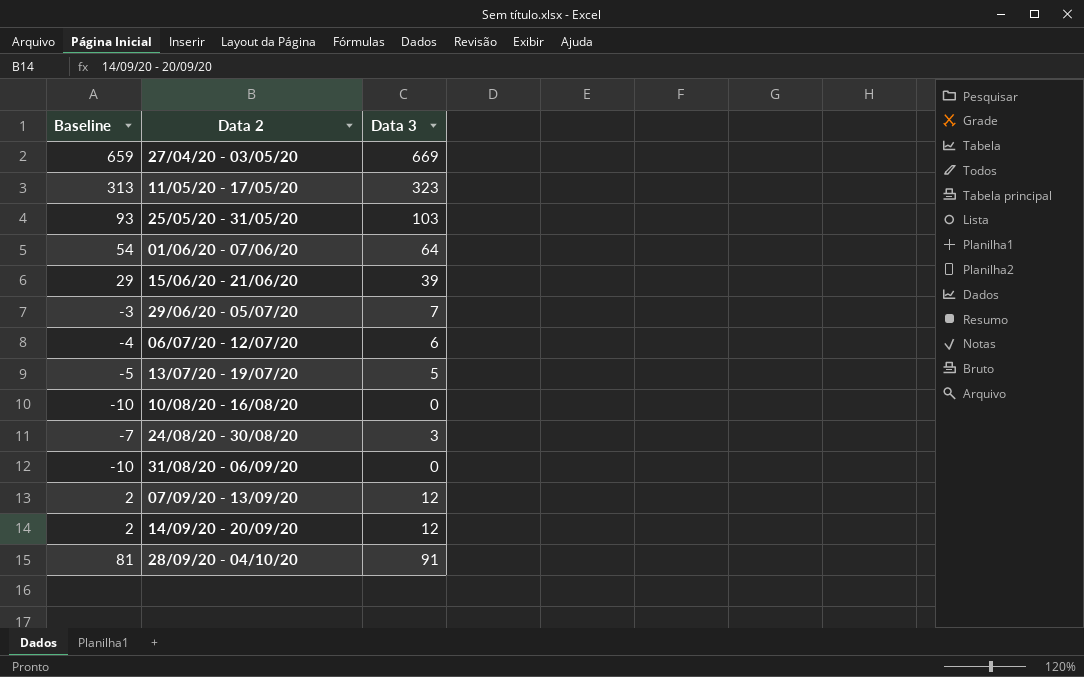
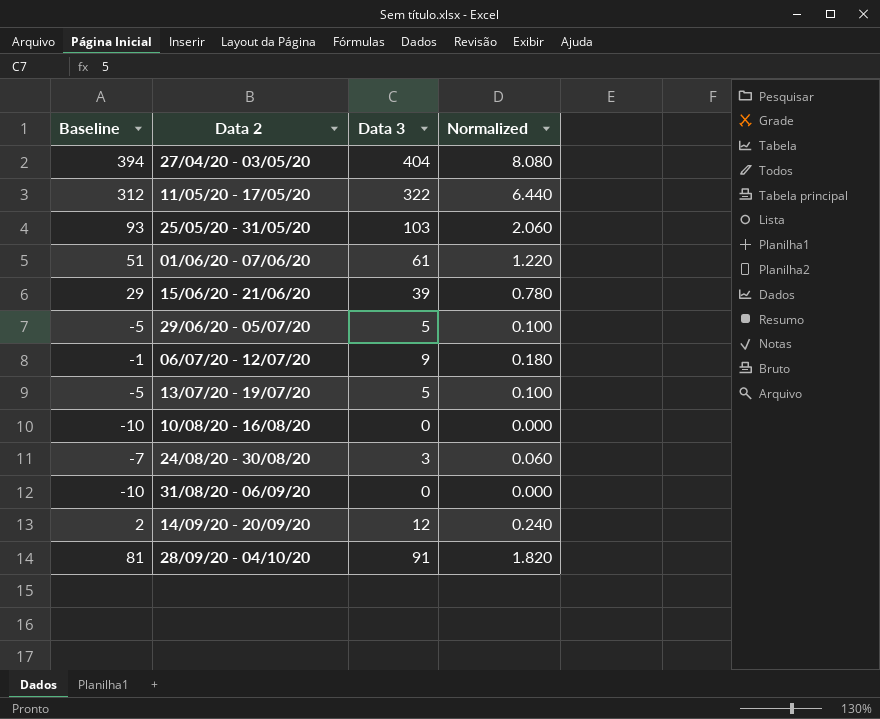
column Normalized | formula: none -> [Data 3] * 0.02
row 07/09/20 - 13/09/20: 2 | 12 -> none
27/04/20 - 03/05/20 | Baseline: 659 -> 394
27/04/20 - 03/05/20 | Data 3: 669 -> 404
11/05/20 - 17/05/20 | Baseline: 313 -> 312
11/05/20 - 17/05/20 | Data 3: 323 -> 322
01/06/20 - 07/06/20 | Baseline: 54 -> 51
01/06/20 - 07/06/20 | Data 3: 64 -> 61
29/06/20 - 05/07/20 | Baseline: -3 -> -5
29/06/20 - 05/07/20 | Data 3: 7 -> 5
06/07/20 - 12/07/20 | Baseline: -4 -> -1
06/07/20 - 12/07/20 | Data 3: 6 -> 9

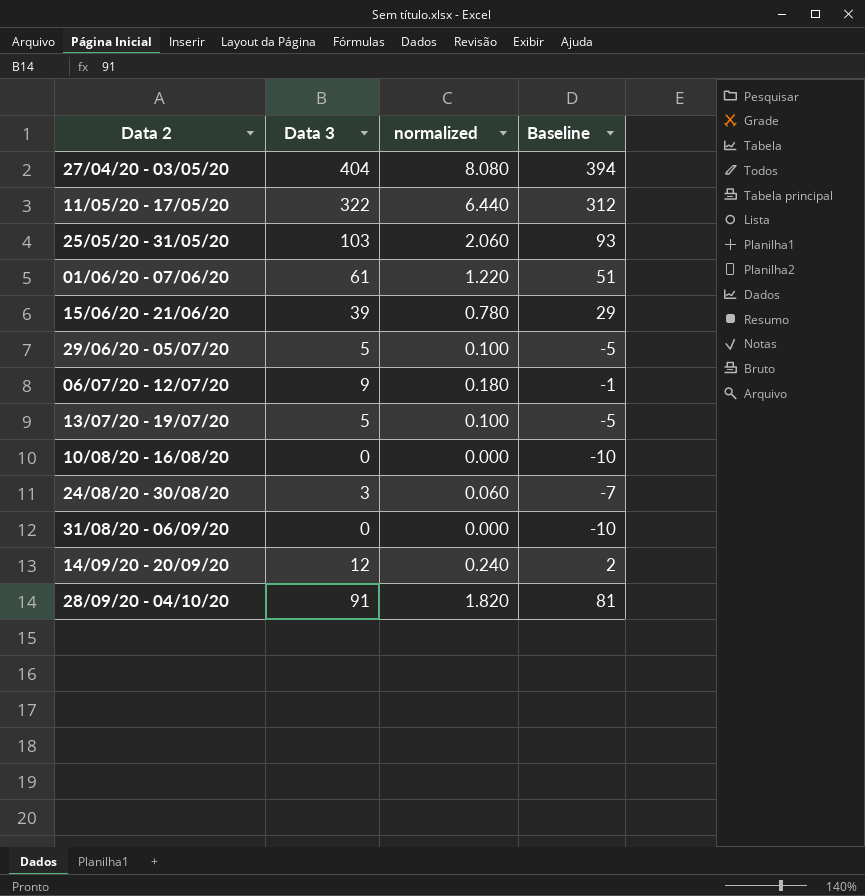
column name: Normalized -> normalized
column Baseline | position: 1 -> 4

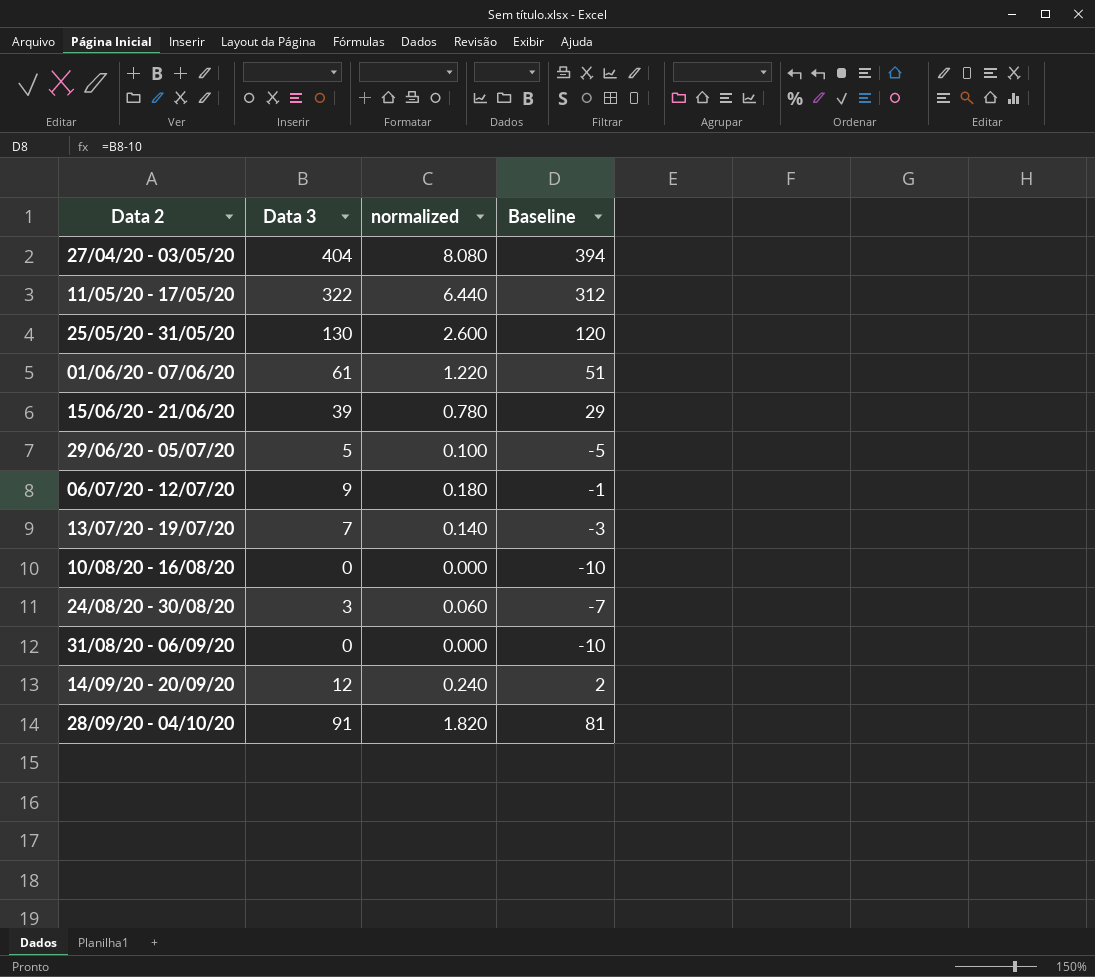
25/05/20 - 31/05/20 | Data 3: 103 -> 130
25/05/20 - 31/05/20 | normalized: 2.060 -> 2.600
25/05/20 - 31/05/20 | Baseline: 93 -> 120
13/07/20 - 19/07/20 | Data 3: 5 -> 7
13/07/20 - 19/07/20 | normalized: 0.100 -> 0.140
13/07/20 - 19/07/20 | Baseline: -5 -> -3

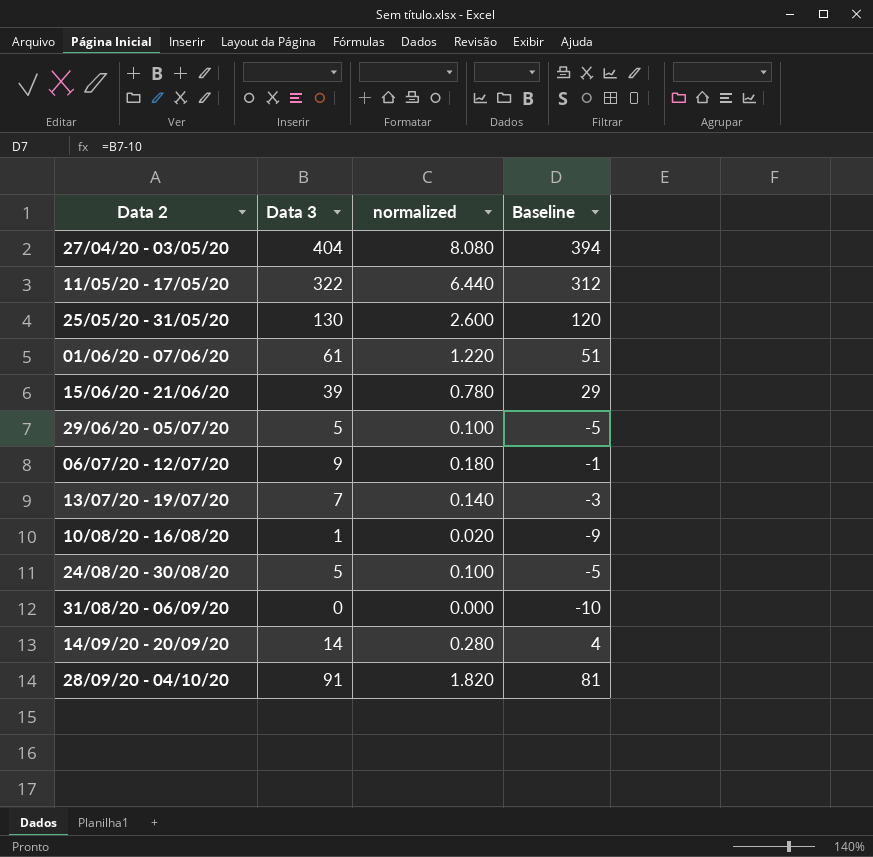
10/08/20 - 16/08/20 | Data 3: 0 -> 1
10/08/20 - 16/08/20 | normalized: 0.000 -> 0.020
10/08/20 - 16/08/20 | Baseline: -10 -> -9
24/08/20 - 30/08/20 | Data 3: 3 -> 5
24/08/20 - 30/08/20 | normalized: 0.060 -> 0.100
24/08/20 - 30/08/20 | Baseline: -7 -> -5
14/09/20 - 20/09/20 | Data 3: 12 -> 14
14/09/20 - 20/09/20 | normalized: 0.240 -> 0.280
14/09/20 - 20/09/20 | Baseline: 2 -> 4

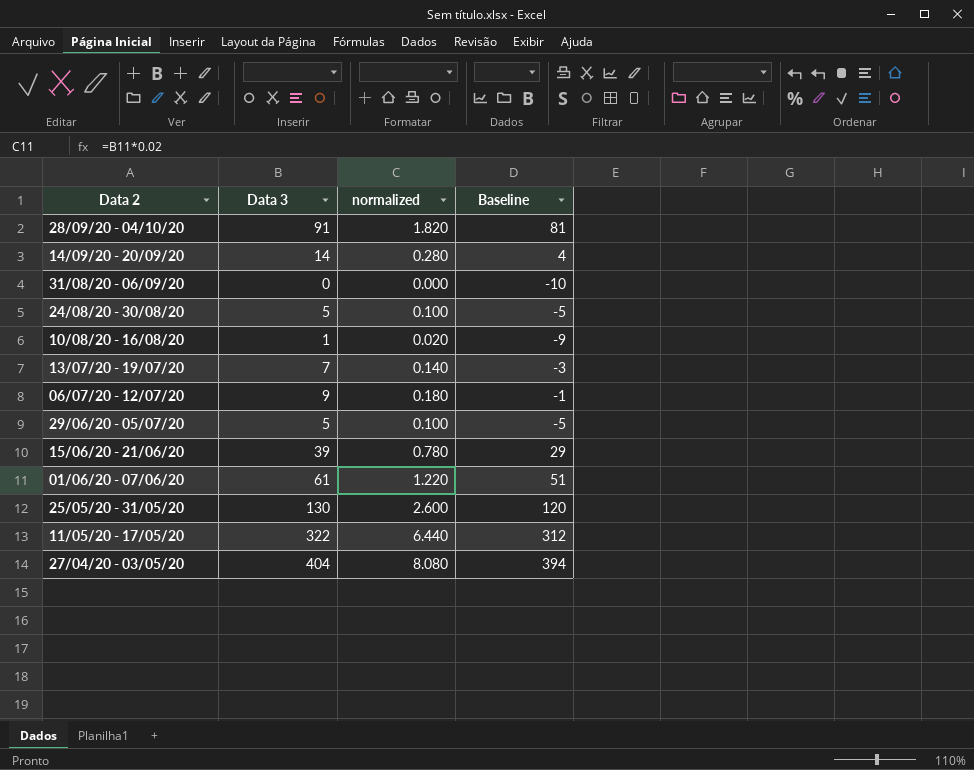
row order: Data 2 ascending -> Data 2 descending

